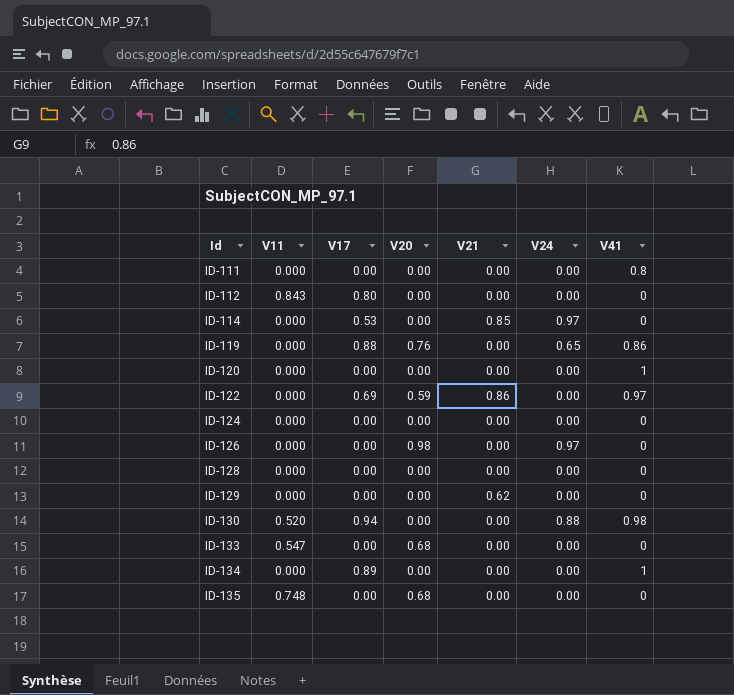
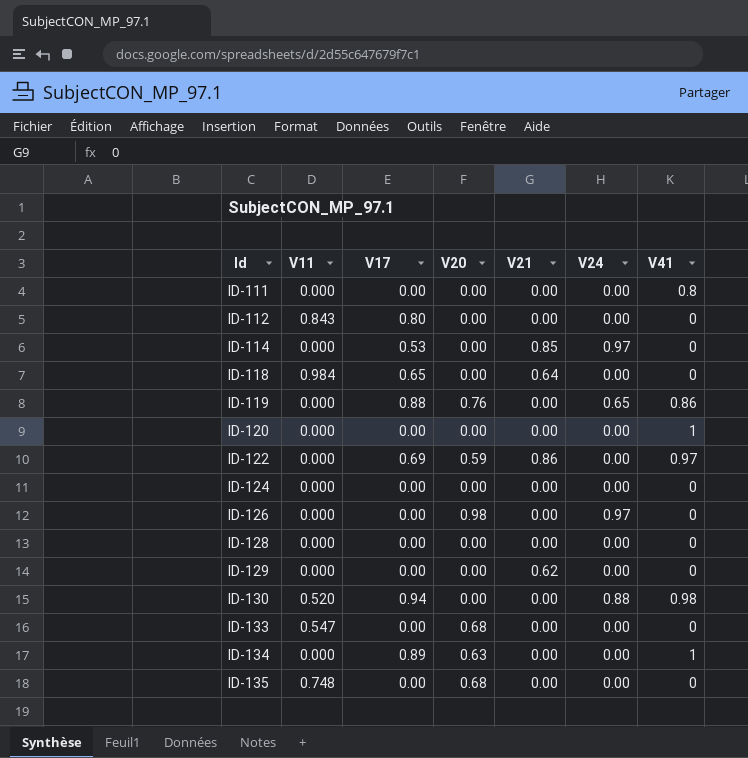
row ID-118: none -> 0.984 | 0.65 | 0.00 | 0.64 | 0.00 | 0
ID-134 | V20: 0.00 -> 0.63

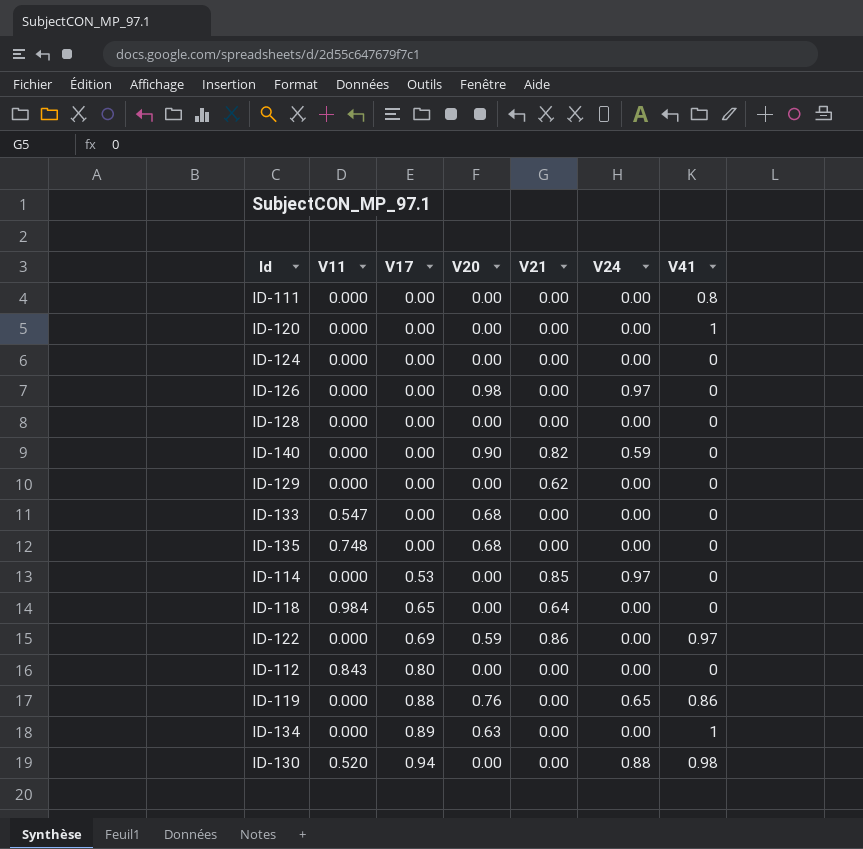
row order: Id ascending -> V17 ascending
row ID-140: none -> 0.000 | 0.00 | 0.90 | 0.82 | 0.59 | 0

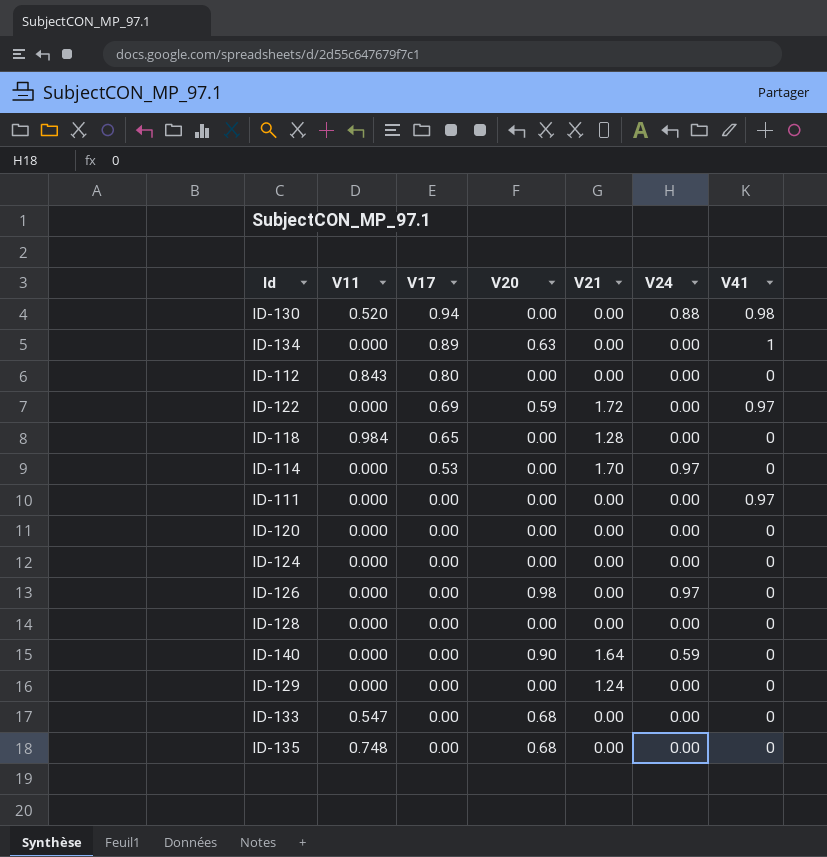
row order: V17 ascending -> V17 descending
row ID-119: 0.000 | 0.88 | 0.76 | 0.00 | 0.65 | 0.86 -> none
ID-122 | V21: 0.86 -> 1.72
ID-118 | V21: 0.64 -> 1.28
ID-114 | V21: 0.85 -> 1.70
ID-111 | V41: 0.8 -> 0.97
ID-120 | V41: 1 -> 0
ID-140 | V21: 0.82 -> 1.64
ID-129 | V21: 0.62 -> 1.24

